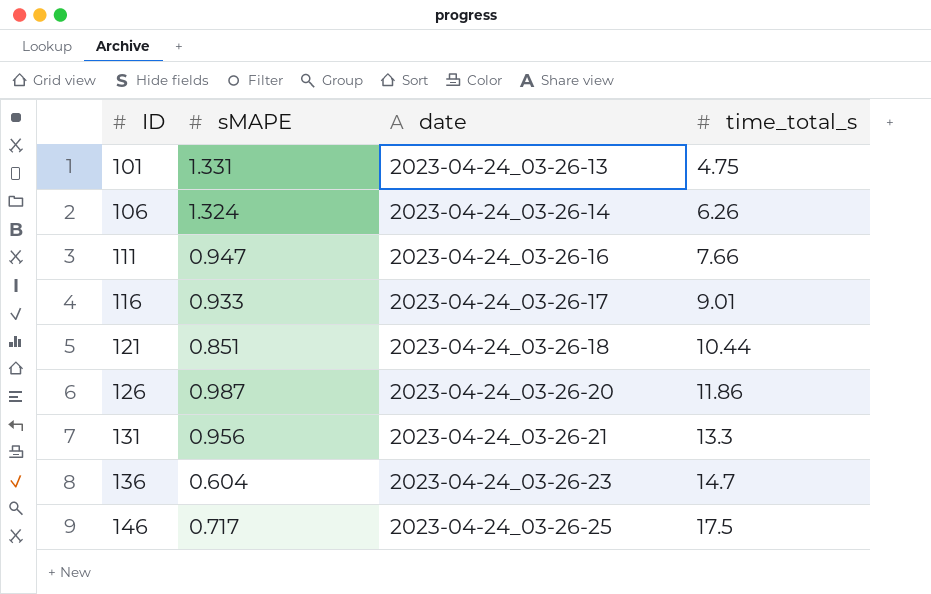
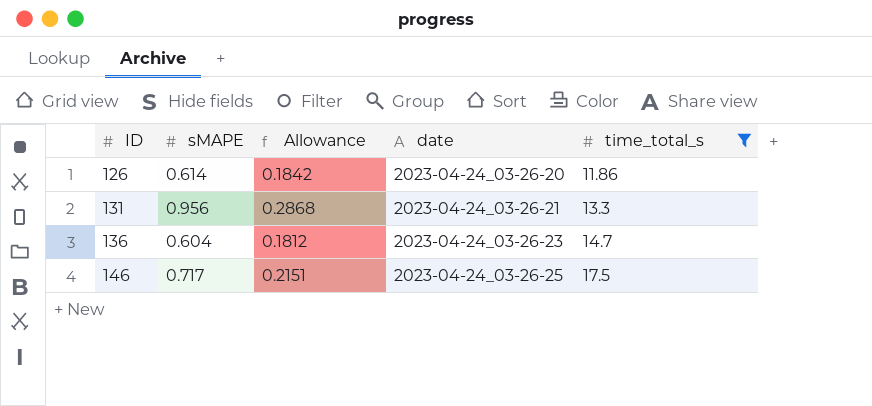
filter: none -> time_total_s >= 11.86
column Allowance | formula: none -> [sMAPE] * 0.3
126 | sMAPE: 0.987 -> 0.614

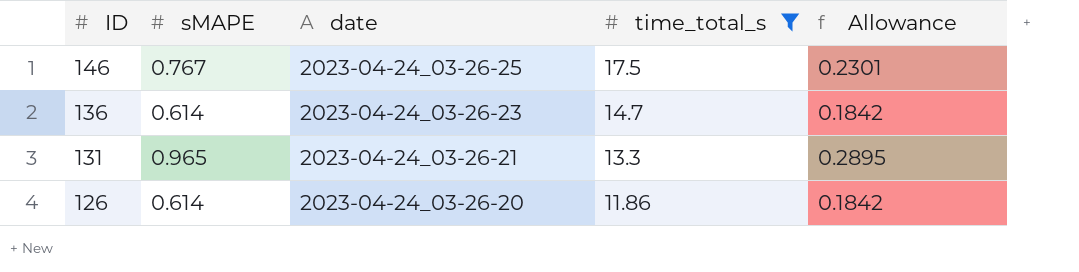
row order: ID ascending -> ID descending
column Allowance | position: 3 -> 5
146 | sMAPE: 0.717 -> 0.767
146 | Allowance: 0.2151 -> 0.2301
136 | sMAPE: 0.604 -> 0.614
136 | Allowance: 0.1812 -> 0.1842
131 | sMAPE: 0.956 -> 0.965
131 | Allowance: 0.2868 -> 0.2895

